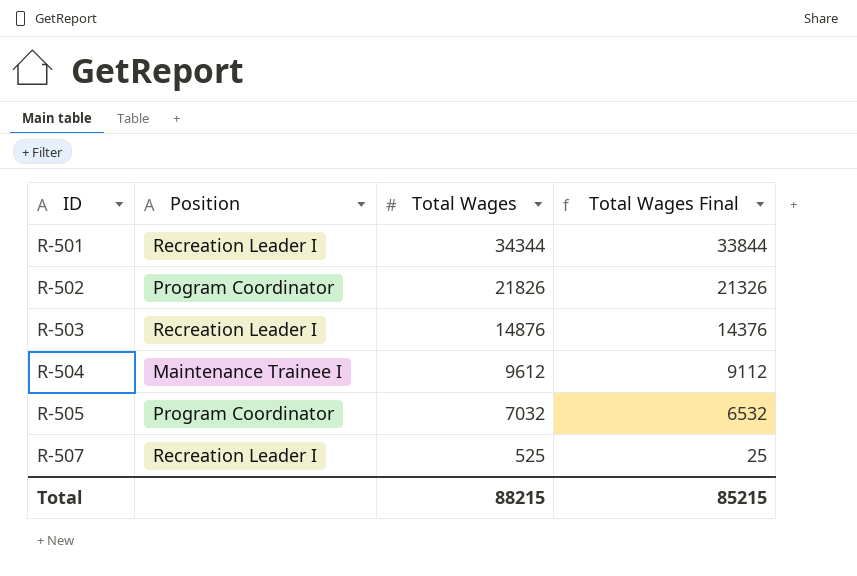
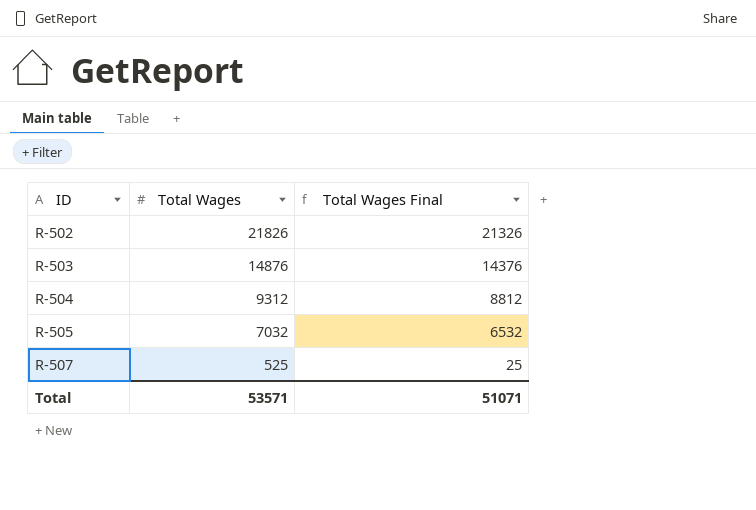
column Position | position: 2 -> none
row R-501: Recreation Leader I | 34344 | 33844 -> none
R-504 | Total Wages: 9612 -> 9312
R-504 | Total Wages Final: 9112 -> 8812
Total | Total Wages: 88215 -> 53571
Total | Total Wages Final: 85215 -> 51071

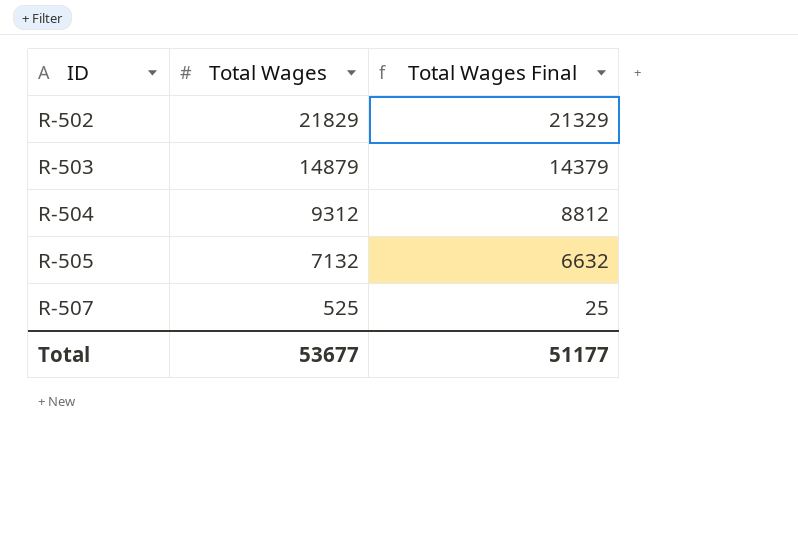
R-502 | Total Wages: 21826 -> 21829
R-502 | Total Wages Final: 21326 -> 21329
R-503 | Total Wages: 14876 -> 14879
R-503 | Total Wages Final: 14376 -> 14379
R-505 | Total Wages: 7032 -> 7132
R-505 | Total Wages Final: 6532 -> 6632
Total | Total Wages: 53571 -> 53677
Total | Total Wages Final: 51071 -> 51177

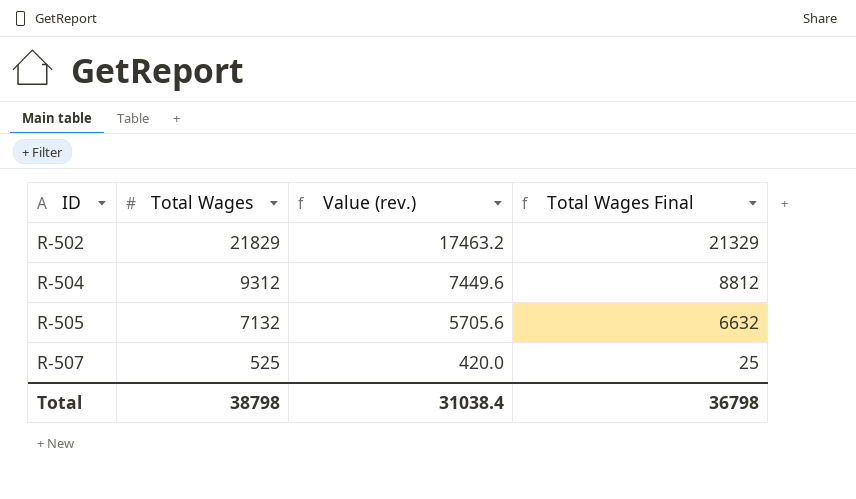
column Value (rev.) | formula: none -> [Total Wages] * 0.8
row R-503: 14879 | 14379 -> none
Total | Total Wages: 53677 -> 38798
Total | Total Wages Final: 51177 -> 36798

